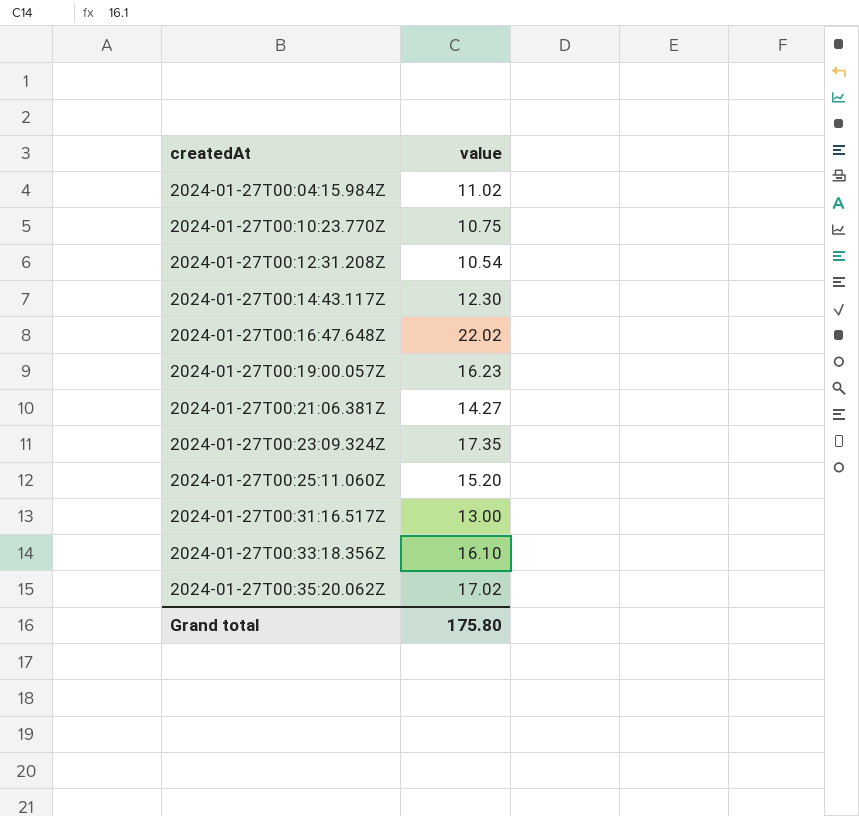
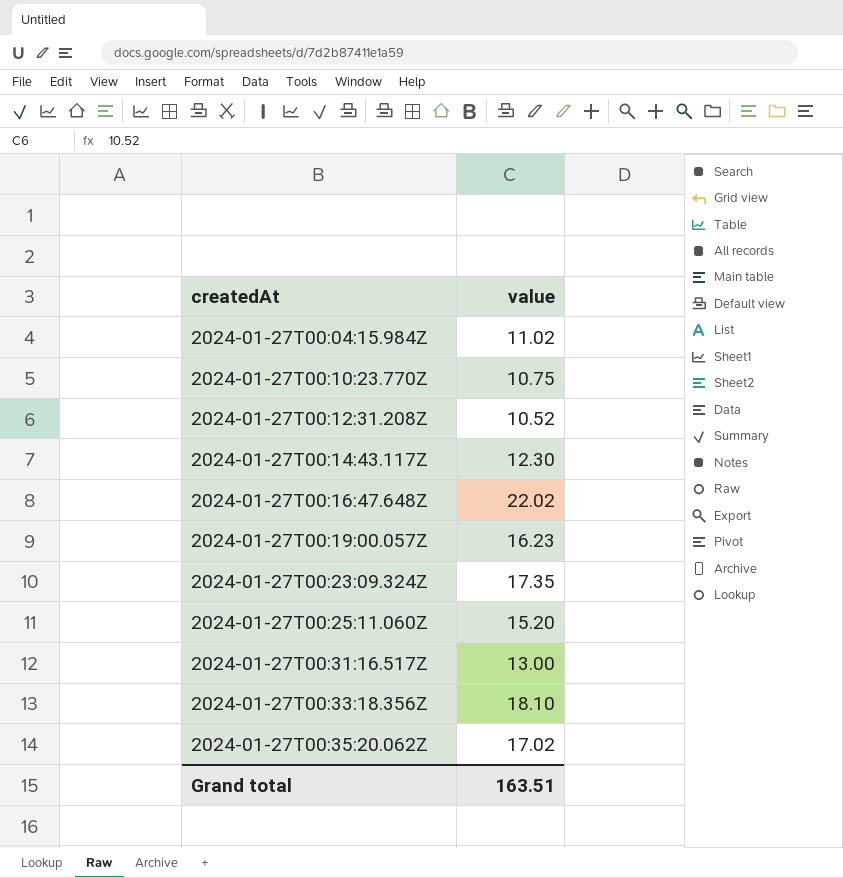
row 2024-01-27T00:21:06.381Z: 14.27 -> none
2024-01-27T00:12:31.208Z | value: 10.54 -> 10.52
2024-01-27T00:33:18.356Z | value: 16.10 -> 18.10
Grand total | value: 175.80 -> 163.51

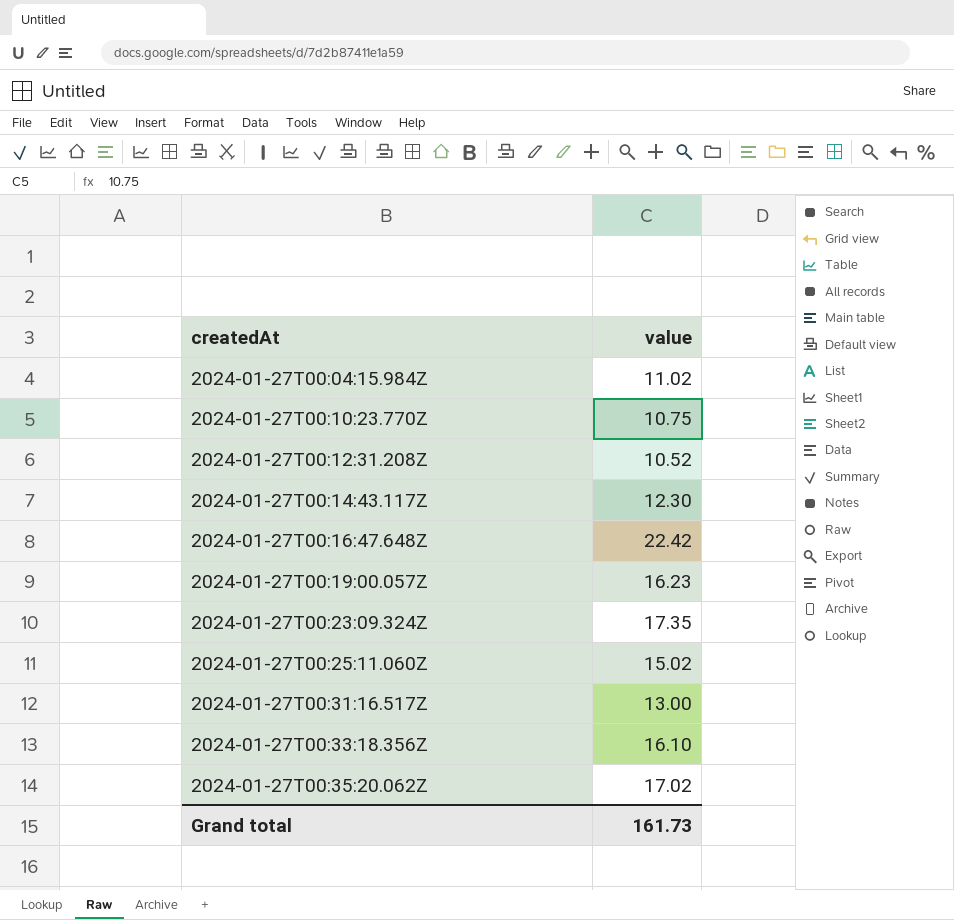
2024-01-27T00:16:47.648Z | value: 22.02 -> 22.42
2024-01-27T00:25:11.060Z | value: 15.20 -> 15.02
2024-01-27T00:33:18.356Z | value: 18.10 -> 16.10
Grand total | value: 163.51 -> 161.73

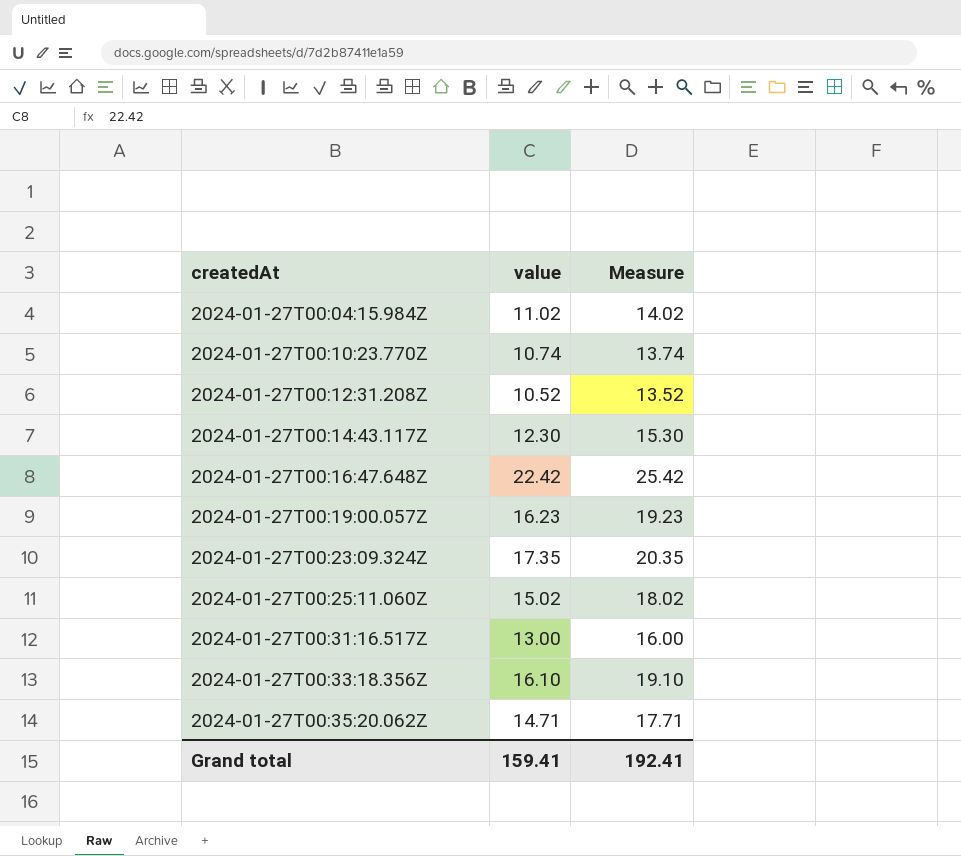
column Measure | formula: none -> [value] + 3
2024-01-27T00:10:23.770Z | value: 10.75 -> 10.74
2024-01-27T00:35:20.062Z | value: 17.02 -> 14.71
Grand total | value: 161.73 -> 159.41

